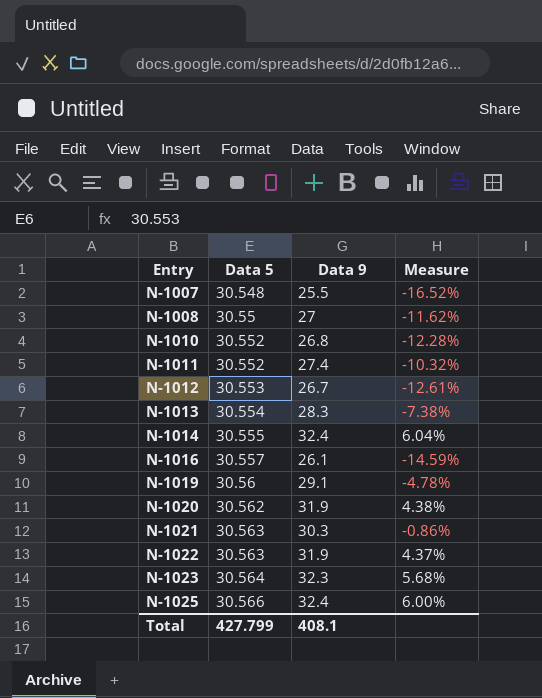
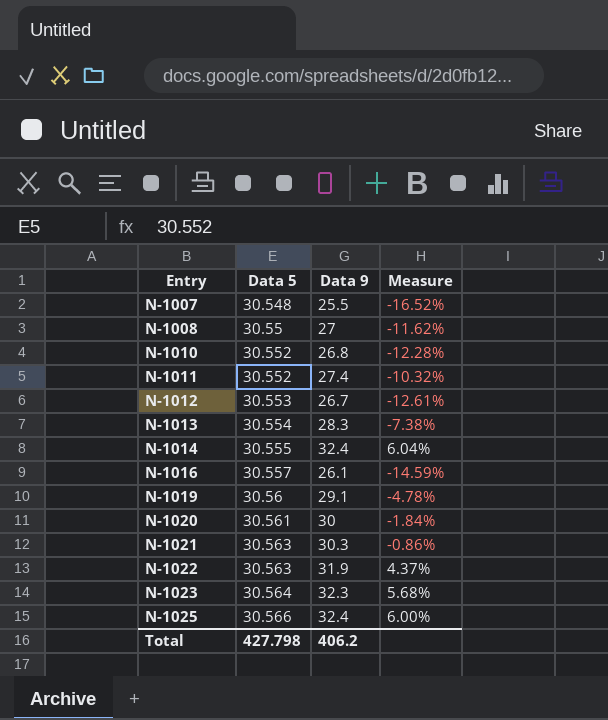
N-1020 | Data 5: 30.562 -> 30.561
N-1020 | Data 9: 31.9 -> 30
N-1020 | Measure: 4.38% -> -1.84%
Total | Data 5: 427.799 -> 427.798
Total | Data 9: 408.1 -> 406.2

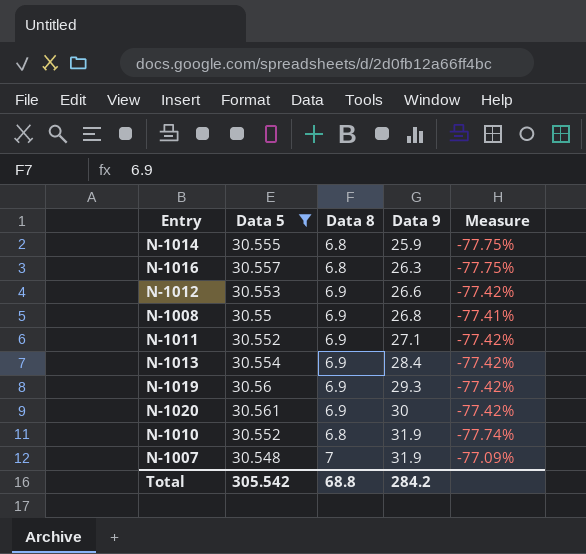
filter: none -> Data 5 <= 30.561
row order: Entry ascending -> Data 9 ascending
column Data 8 | position: none -> 3
column Measure | formula: ([Data 9] - [Data 5]) / [Data 5] -> ([Data 8] - [Data 5]) / [Data 5]
N-1014 | Data 9: 32.4 -> 25.9
N-1016 | Data 9: 26.1 -> 26.3
N-1012 | Data 9: 26.7 -> 26.6
N-1008 | Data 9: 27 -> 26.8
N-1011 | Data 9: 27.4 -> 27.1
N-1013 | Data 9: 28.3 -> 28.4
N-1019 | Data 9: 29.1 -> 29.3
N-1010 | Data 9: 26.8 -> 31.9
N-1007 | Data 9: 25.5 -> 31.9
Total | Data 5: 427.798 -> 305.542
Total | Data 9: 406.2 -> 284.2

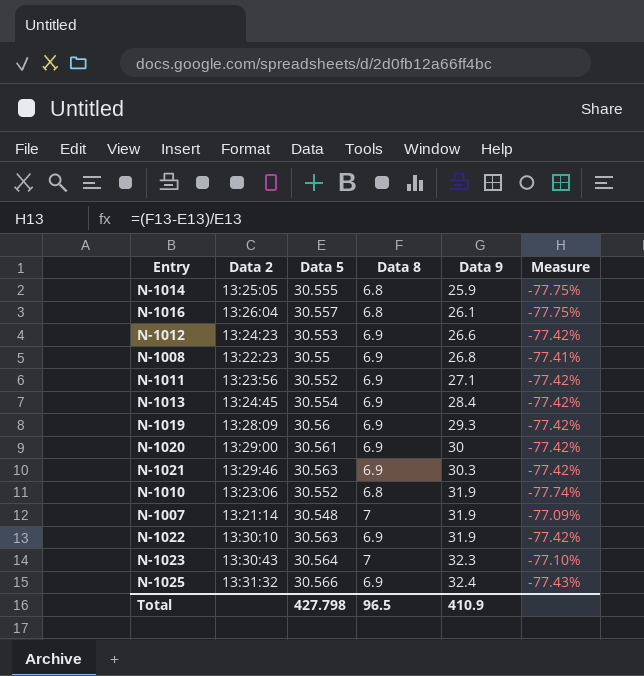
filter: Data 5 <= 30.561 -> none
column Data 2 | position: none -> 2
N-1016 | Data 9: 26.3 -> 26.1
Total | Data 5: 305.542 -> 427.798
Total | Data 8: 68.8 -> 96.5
Total | Data 9: 284.2 -> 410.9

